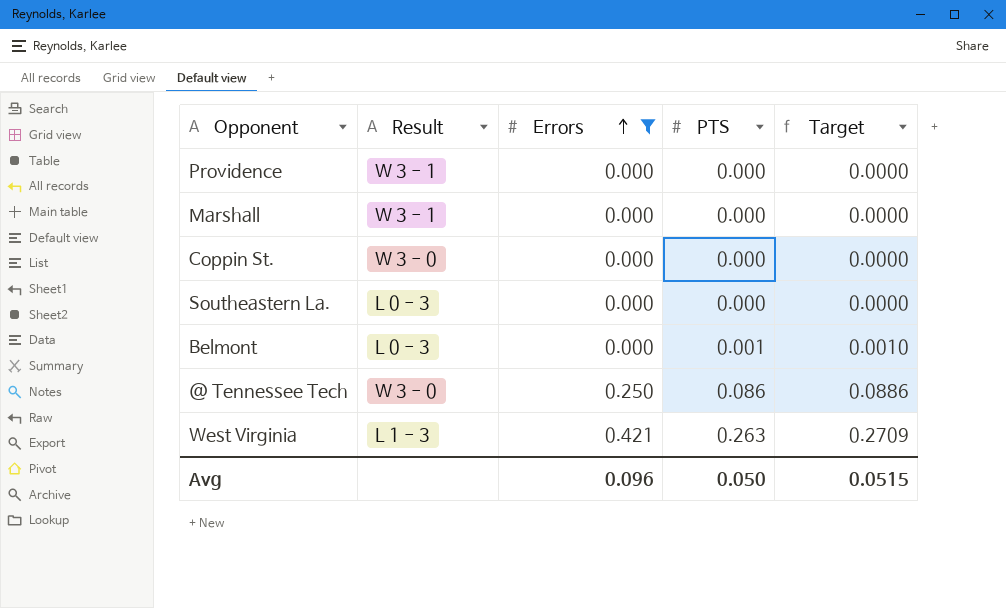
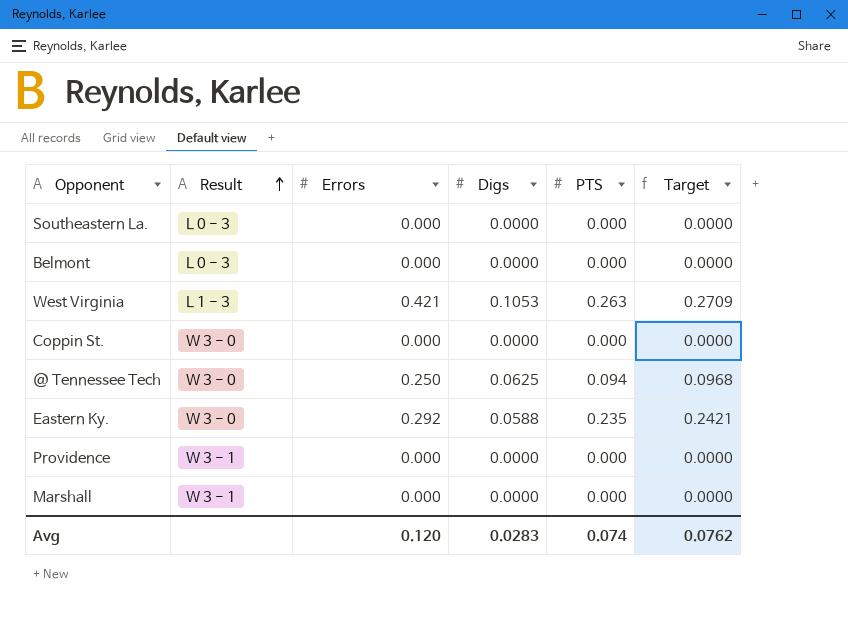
filter: Errors != 0.292 -> none
row order: Errors ascending -> Result ascending
column Digs | position: none -> 4
Belmont | PTS: 0.001 -> 0.000
Belmont | Target: 0.0010 -> 0.0000
@ Tennessee Tech | PTS: 0.086 -> 0.094
@ Tennessee Tech | Target: 0.0886 -> 0.0968
Avg | Errors: 0.096 -> 0.120
Avg | PTS: 0.050 -> 0.074
Avg | Target: 0.0515 -> 0.0762

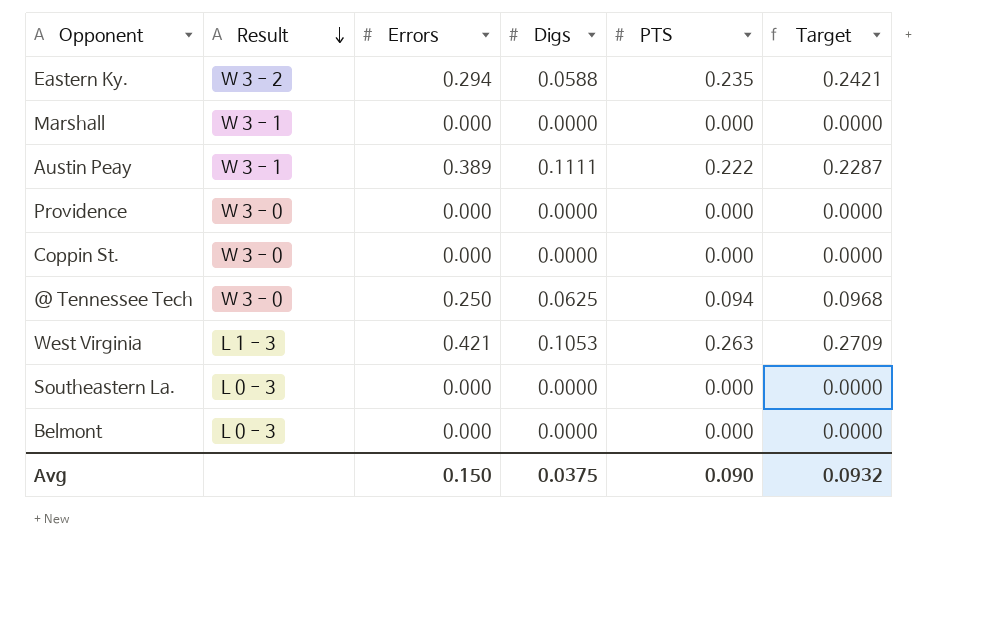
row order: Result ascending -> Result descending
Eastern Ky. | Result: W 3 - 0 -> W 3 - 2
Eastern Ky. | Errors: 0.292 -> 0.294
row Austin Peay: none -> W 3 - 1 | 0.389 | 0.1111 | 0.222 | 0.2287
Providence | Result: W 3 - 1 -> W 3 - 0
Avg | Errors: 0.120 -> 0.150
Avg | Digs: 0.0283 -> 0.0375
Avg | PTS: 0.074 -> 0.090
Avg | Target: 0.0762 -> 0.0932

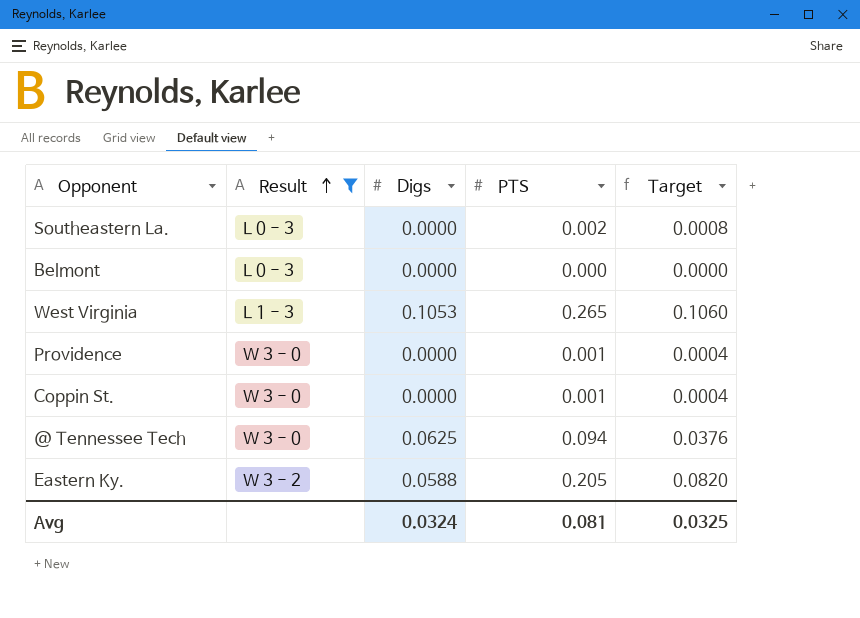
filter: none -> Result != W 3 - 1
row order: Result descending -> Result ascending
column Errors | position: 3 -> none
column Target | formula: [PTS] * 1.03 -> [PTS] * 0.4
Southeastern La. | PTS: 0.000 -> 0.002
West Virginia | PTS: 0.263 -> 0.265
Providence | PTS: 0.000 -> 0.001
Coppin St. | PTS: 0.000 -> 0.001
Eastern Ky. | PTS: 0.235 -> 0.205
Avg | Digs: 0.0375 -> 0.0324
Avg | PTS: 0.090 -> 0.081
Avg | Target: 0.0932 -> 0.0325

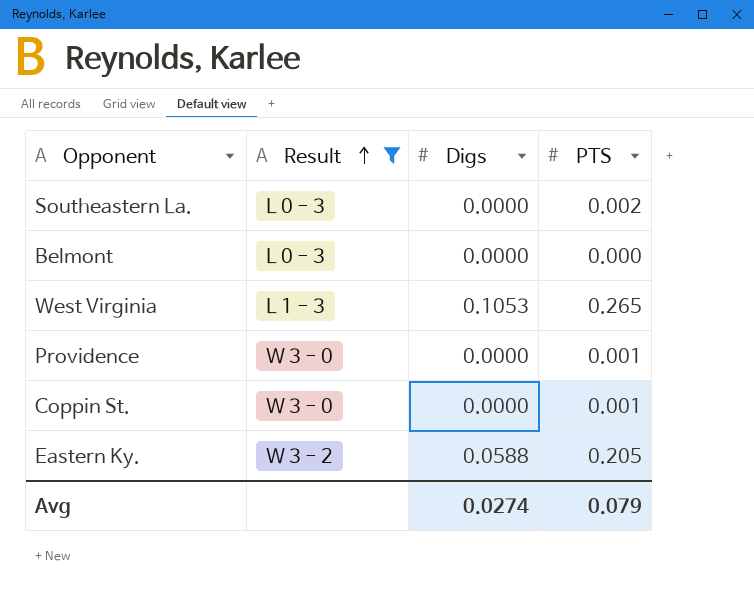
column Target | formula: [PTS] * 0.4 -> none
row @ Tennessee Tech: W 3 - 0 | 0.0625 | 0.094 | 0.0376 -> none
Avg | Digs: 0.0324 -> 0.0274
Avg | PTS: 0.081 -> 0.079

